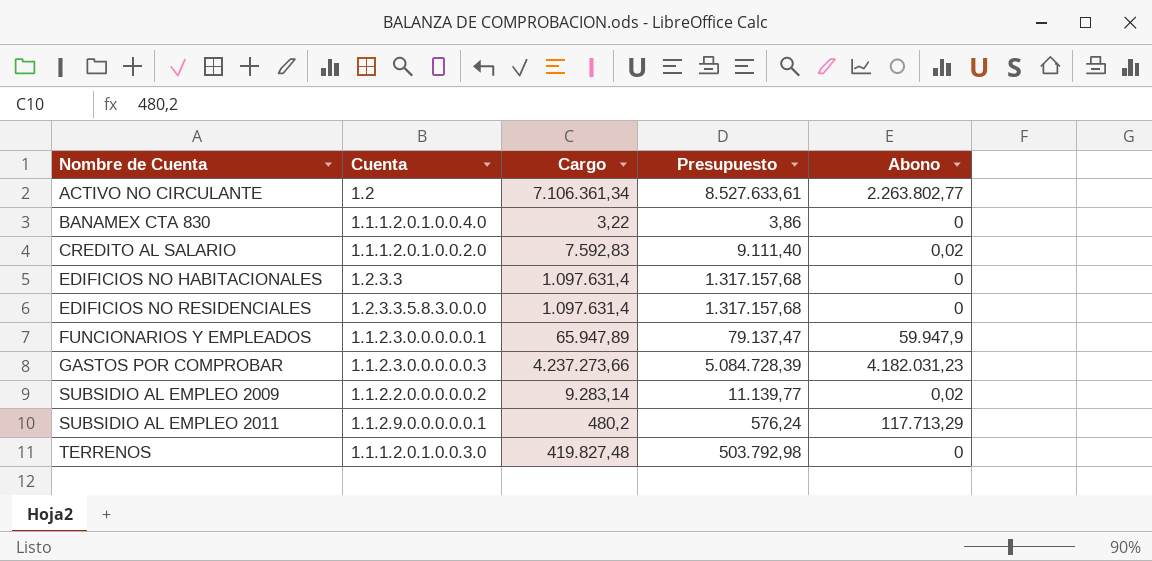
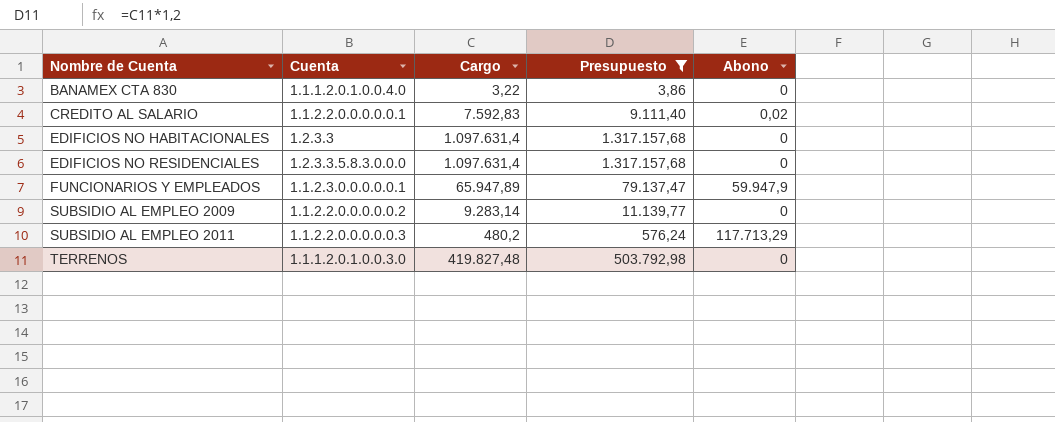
filter: none -> Presupuesto <= 1.317.157,68
CREDITO AL SALARIO | Cuenta: 1.1.1.2.0.1.0.0.2.0 -> 1.1.2.2.0.0.0.0.0.1
SUBSIDIO AL EMPLEO 2009 | Abono: 0,02 -> 0
SUBSIDIO AL EMPLEO 2011 | Cuenta: 1.1.2.9.0.0.0.0.0.1 -> 1.1.2.2.0.0.0.0.0.3

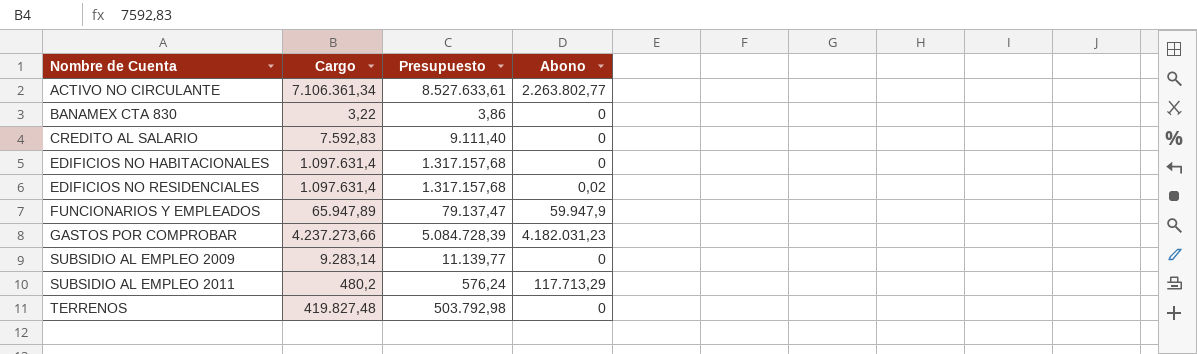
filter: Presupuesto <= 1.317.157,68 -> none
column Cuenta | position: 2 -> none
CREDITO AL SALARIO | Abono: 0,02 -> 0
EDIFICIOS NO RESIDENCIALES | Abono: 0 -> 0,02

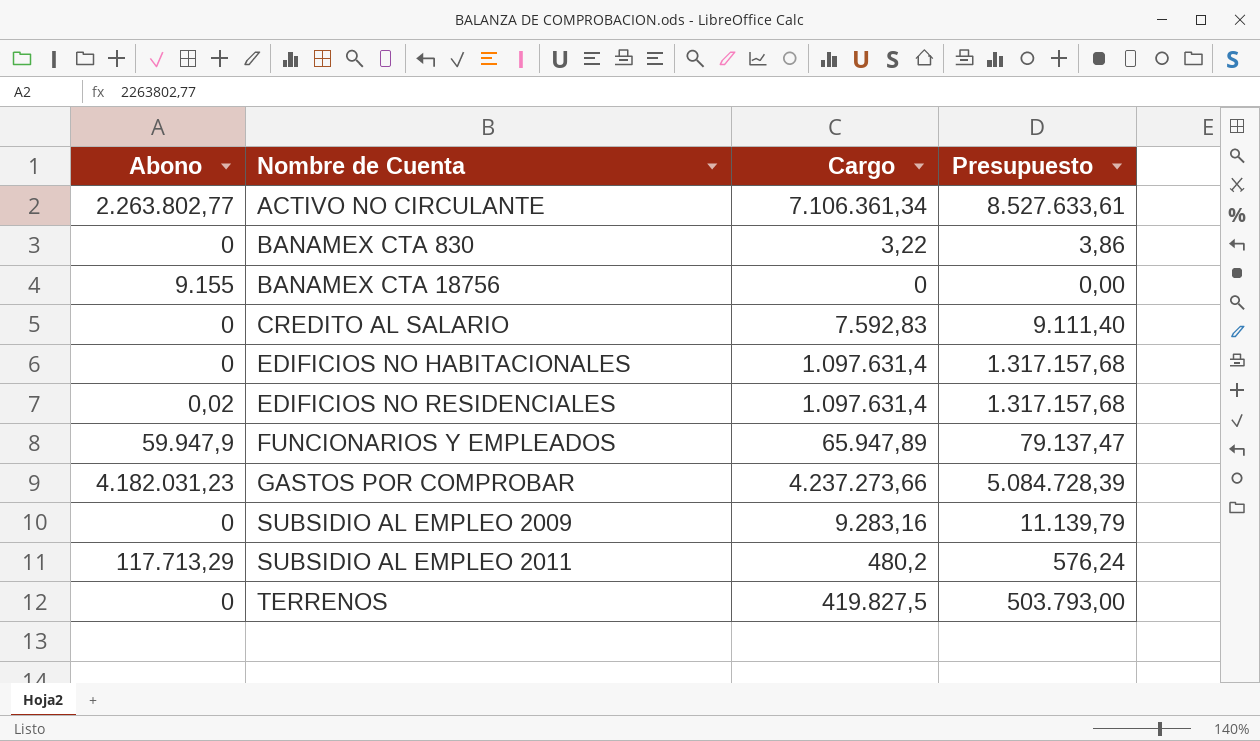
column Abono | position: 4 -> 1
row BANAMEX CTA 18756: none -> 9.155 | 0 | 0,00
SUBSIDIO AL EMPLEO 2009 | Cargo: 9.283,14 -> 9.283,16
SUBSIDIO AL EMPLEO 2009 | Presupuesto: 11.139,77 -> 11.139,79
TERRENOS | Cargo: 419.827,48 -> 419.827,5
TERRENOS | Presupuesto: 503.792,98 -> 503.793,00

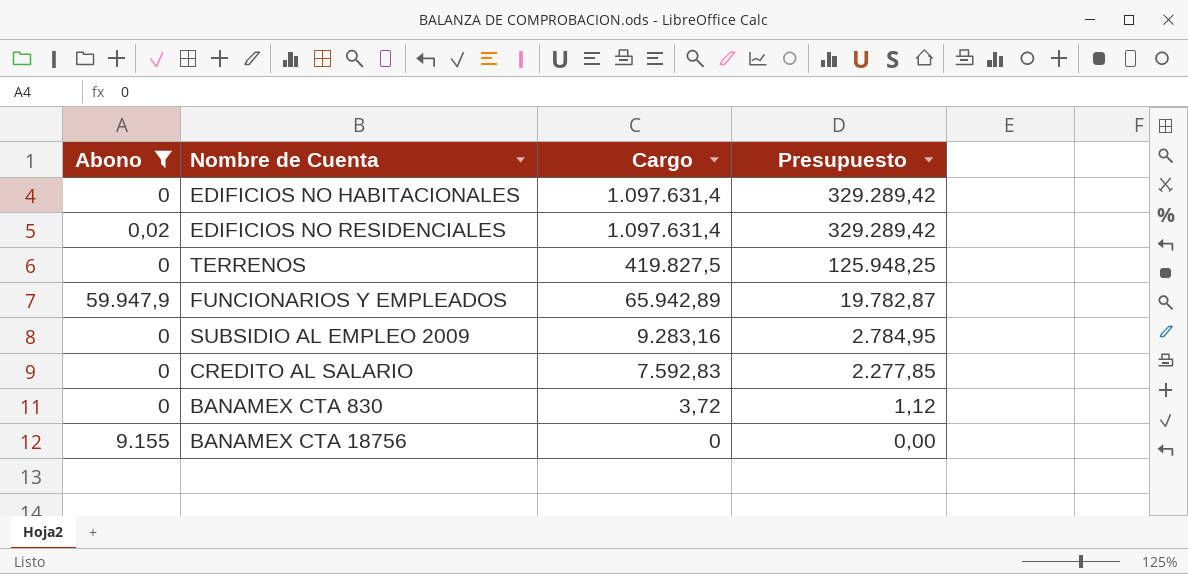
filter: none -> Abono <= 59.947,9
row order: Nombre de Cuenta ascending -> Cargo descending
column Presupuesto | formula: [Cargo] * 1,2 -> [Cargo] * 0,3
FUNCIONARIOS Y EMPLEADOS | Cargo: 65.947,89 -> 65.942,89
BANAMEX CTA 830 | Cargo: 3,22 -> 3,72

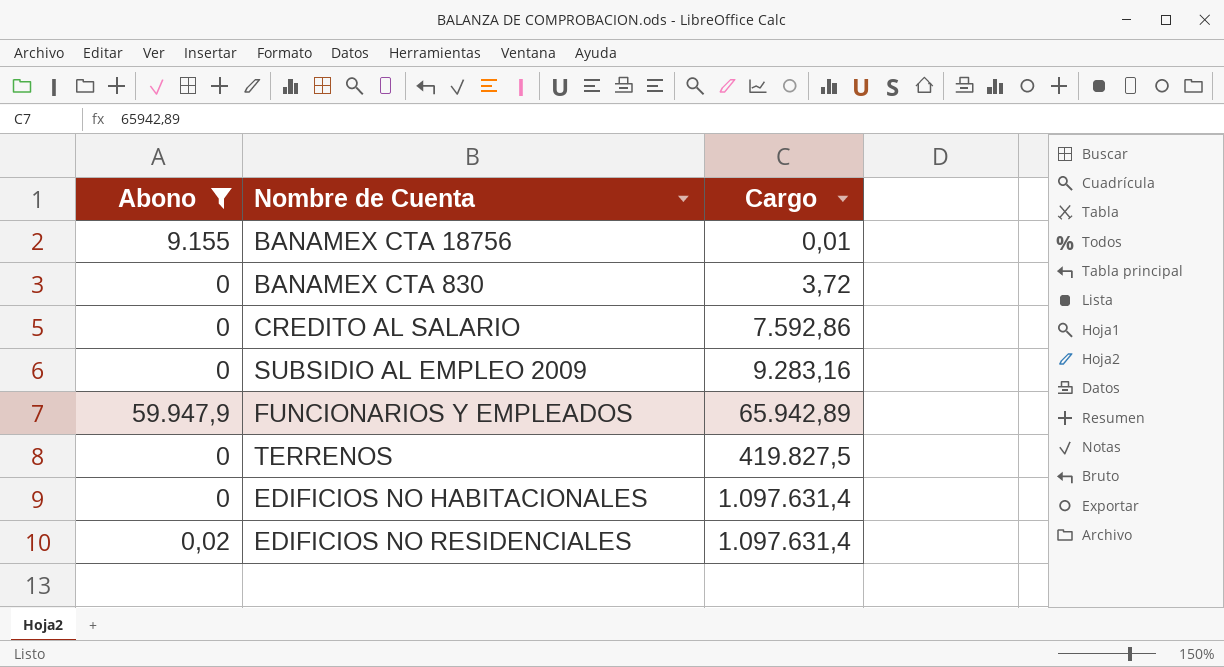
row order: Cargo descending -> Cargo ascending
column Presupuesto | formula: [Cargo] * 0,3 -> none
BANAMEX CTA 18756 | Cargo: 0 -> 0,01
CREDITO AL SALARIO | Cargo: 7.592,83 -> 7.592,86

